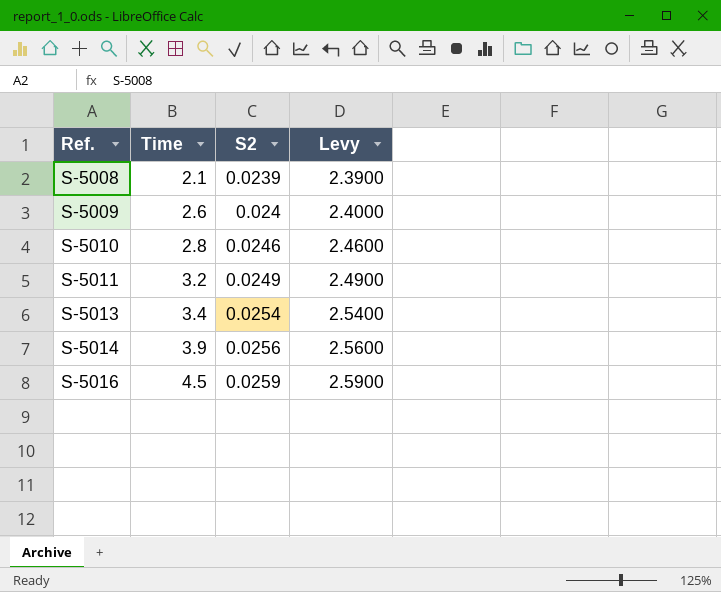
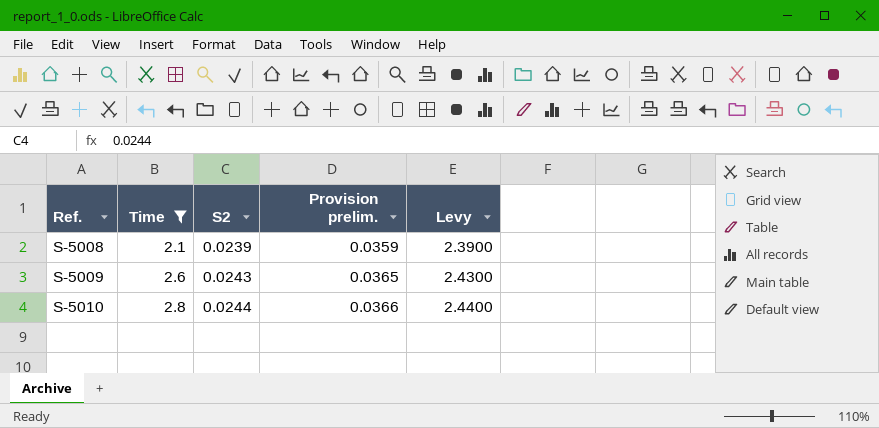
filter: none -> Time <= 2.8
column Provision prelim. | formula: none -> [S2] * 1.5
S-5009 | S2: 0.024 -> 0.0243
S-5009 | Levy: 2.4000 -> 2.4300
S-5010 | S2: 0.0246 -> 0.0244
S-5010 | Levy: 2.4600 -> 2.4400

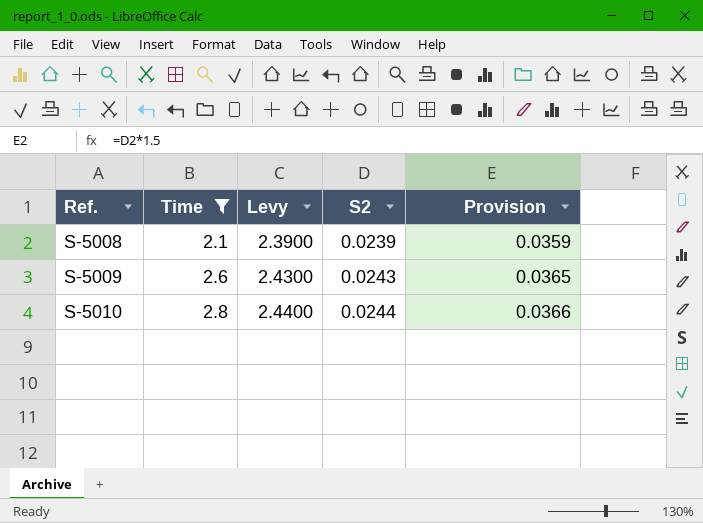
column Levy | position: 5 -> 3
column name: Provision prelim. -> Provision

